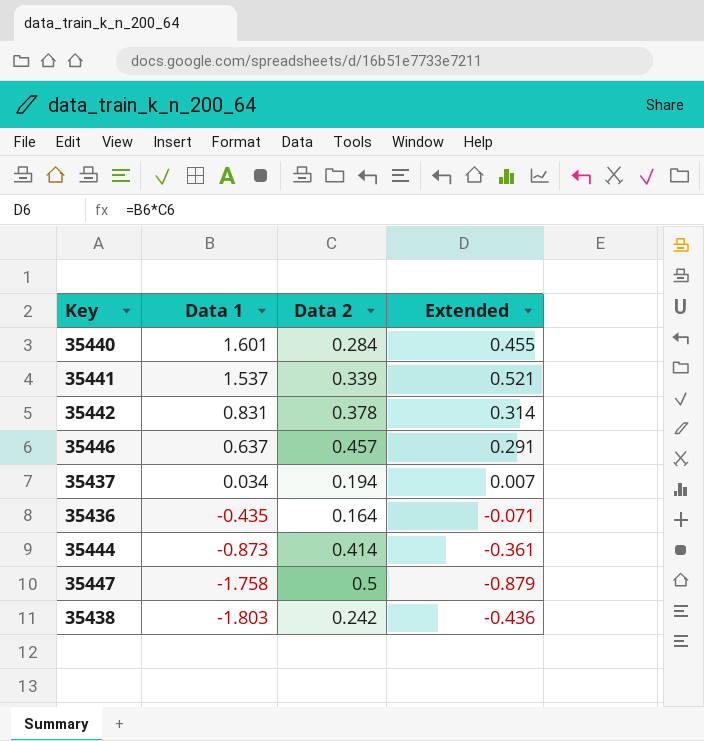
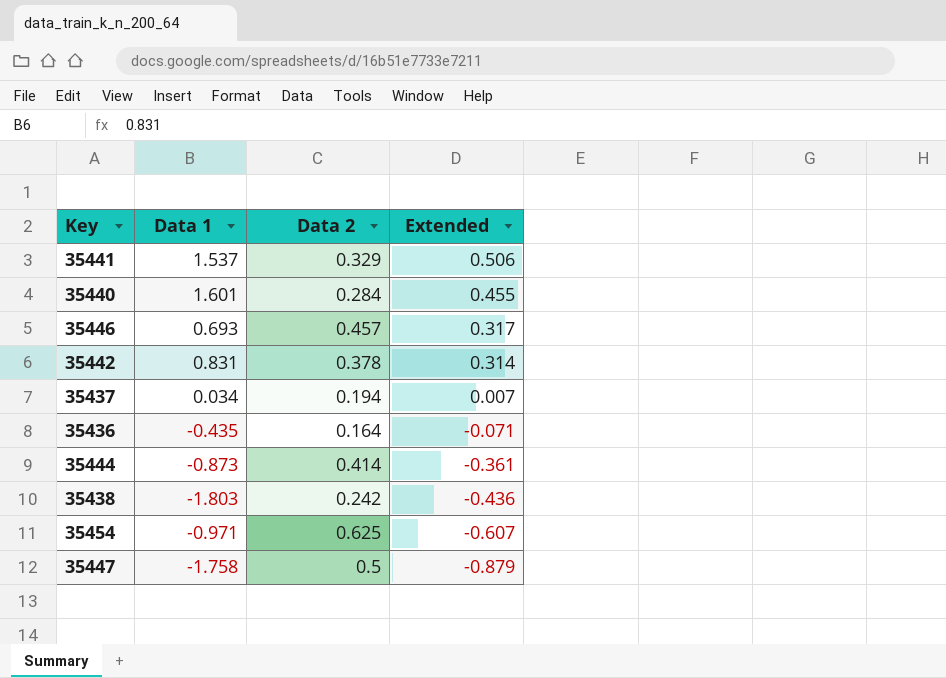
row order: Data 1 descending -> Extended descending
35441 | Data 2: 0.339 -> 0.329
35441 | Extended: 0.521 -> 0.506
35446 | Data 1: 0.637 -> 0.693
35446 | Extended: 0.291 -> 0.317
row 35454: none -> -0.971 | 0.625 | -0.607

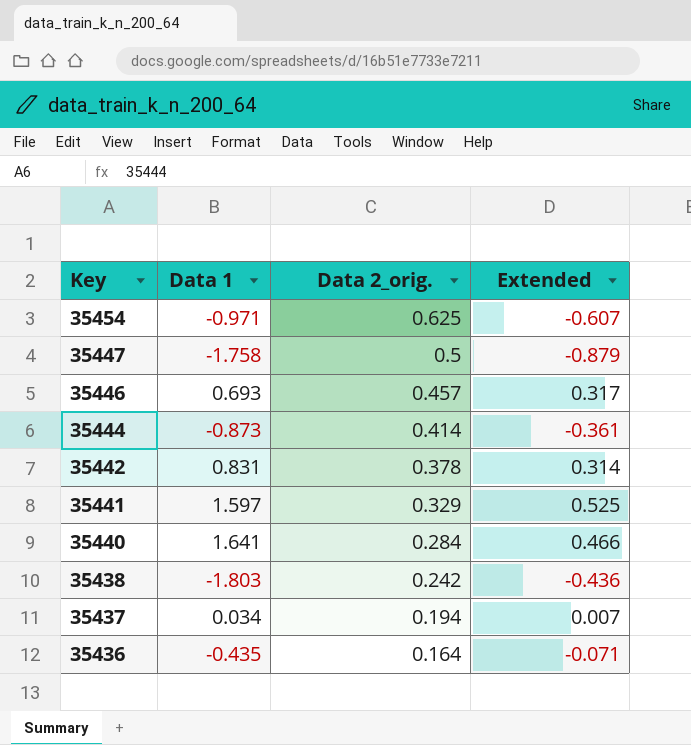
row order: Extended descending -> Key descending
column name: Data 2 -> Data 2_orig.
35441 | Data 1: 1.537 -> 1.597
35441 | Extended: 0.506 -> 0.525
35440 | Data 1: 1.601 -> 1.641
35440 | Extended: 0.455 -> 0.466

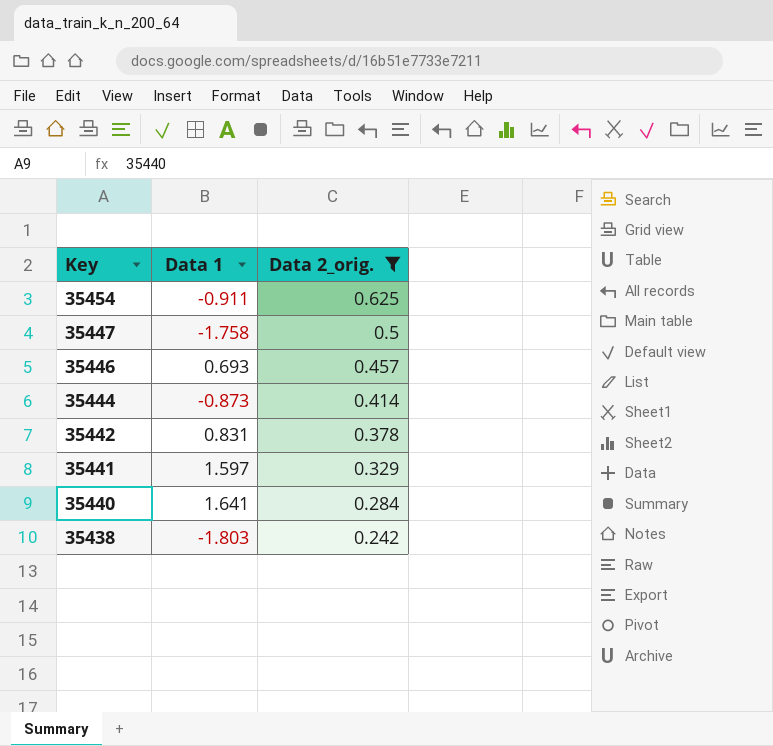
filter: none -> Data 2_orig. >= 0.242
column Extended | formula: [Data 1] * [Data 2_orig.] -> none
35454 | Data 1: -0.971 -> -0.911

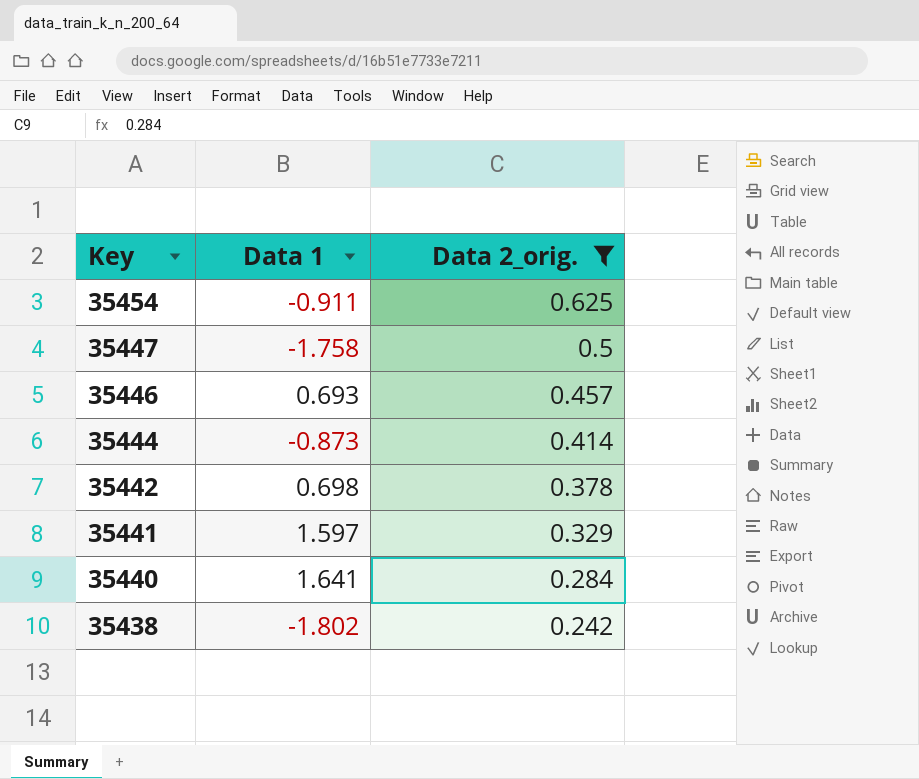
35442 | Data 1: 0.831 -> 0.698
35438 | Data 1: -1.803 -> -1.802

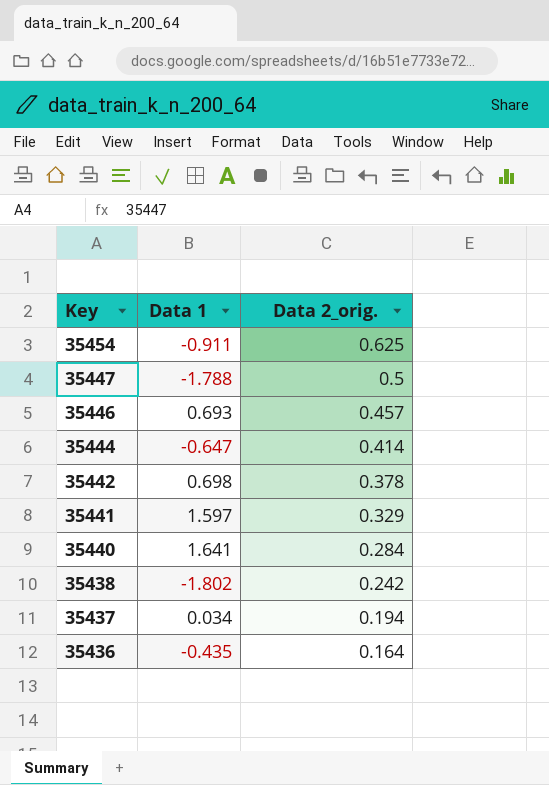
filter: Data 2_orig. >= 0.242 -> none
35447 | Data 1: -1.758 -> -1.788
35444 | Data 1: -0.873 -> -0.647

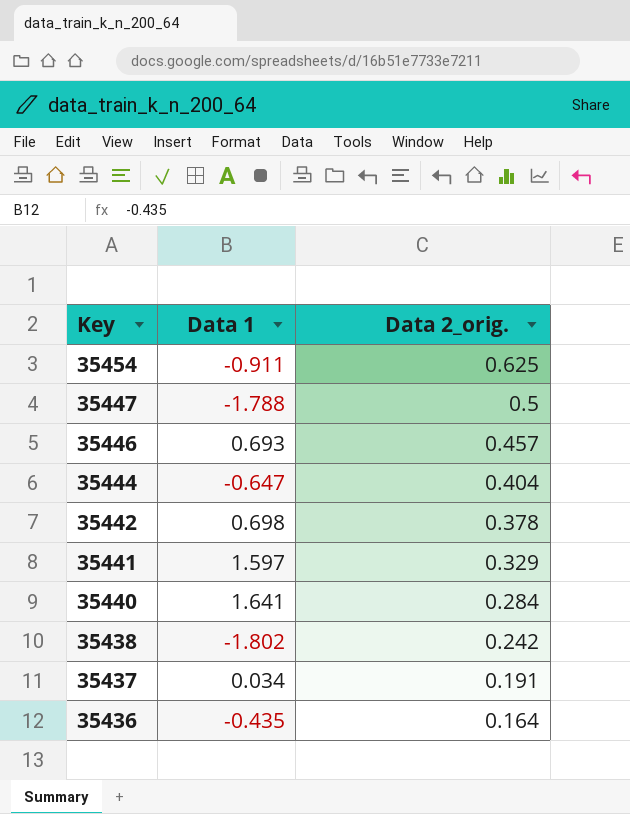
35444 | Data 2_orig.: 0.414 -> 0.404
35437 | Data 2_orig.: 0.194 -> 0.191

